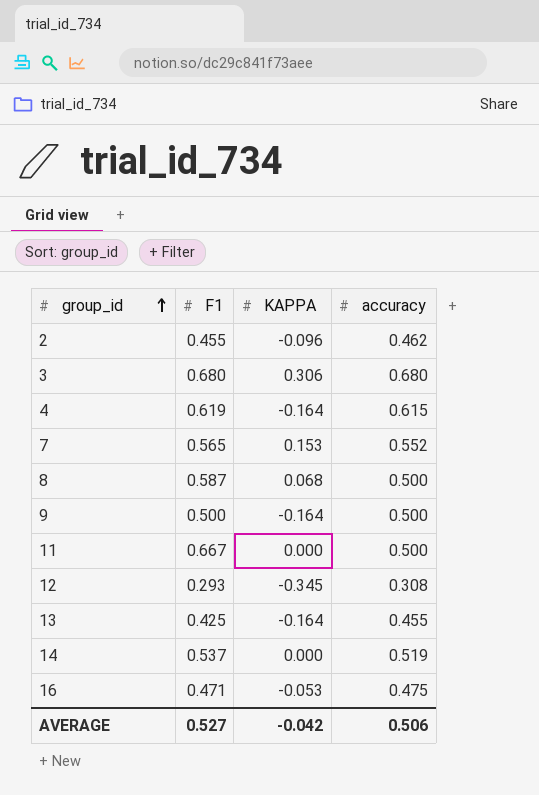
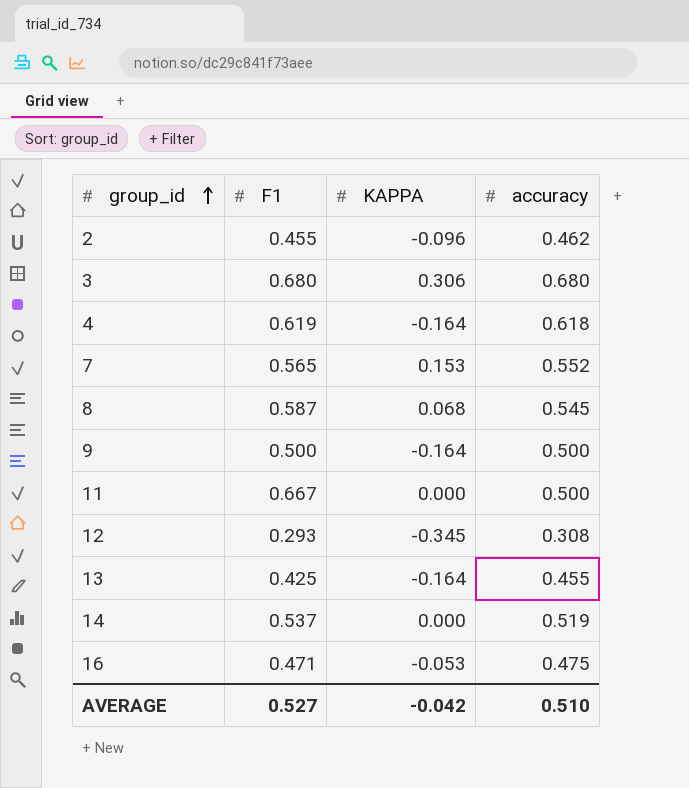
4 | accuracy: 0.615 -> 0.618
8 | accuracy: 0.500 -> 0.545
AVERAGE | accuracy: 0.506 -> 0.510

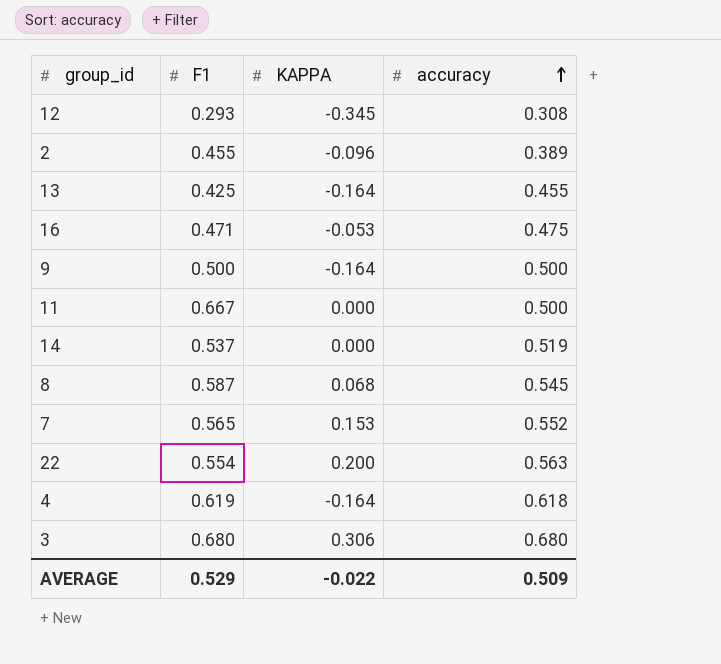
row order: group_id ascending -> accuracy ascending
2 | accuracy: 0.462 -> 0.389
row 22: none -> 0.554 | 0.200 | 0.563
AVERAGE | F1: 0.527 -> 0.529
AVERAGE | KAPPA: -0.042 -> -0.022
AVERAGE | accuracy: 0.510 -> 0.509

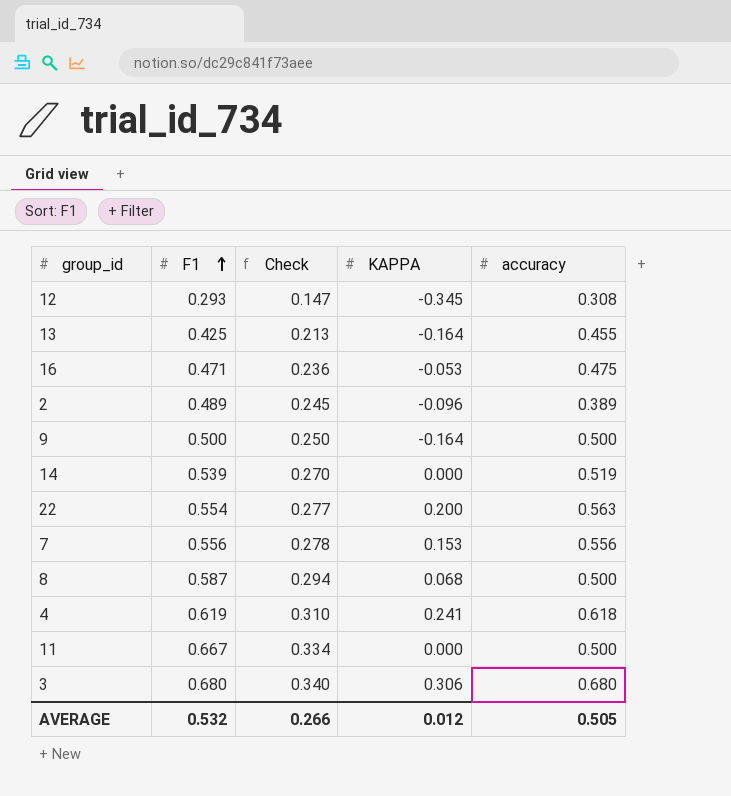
row order: accuracy ascending -> F1 ascending
column Check | formula: none -> [F1] * 0.5
2 | F1: 0.455 -> 0.489
14 | F1: 0.537 -> 0.539
7 | F1: 0.565 -> 0.556
7 | accuracy: 0.552 -> 0.556
8 | accuracy: 0.545 -> 0.500
4 | KAPPA: -0.164 -> 0.241
AVERAGE | F1: 0.529 -> 0.532
AVERAGE | KAPPA: -0.022 -> 0.012
AVERAGE | accuracy: 0.509 -> 0.505

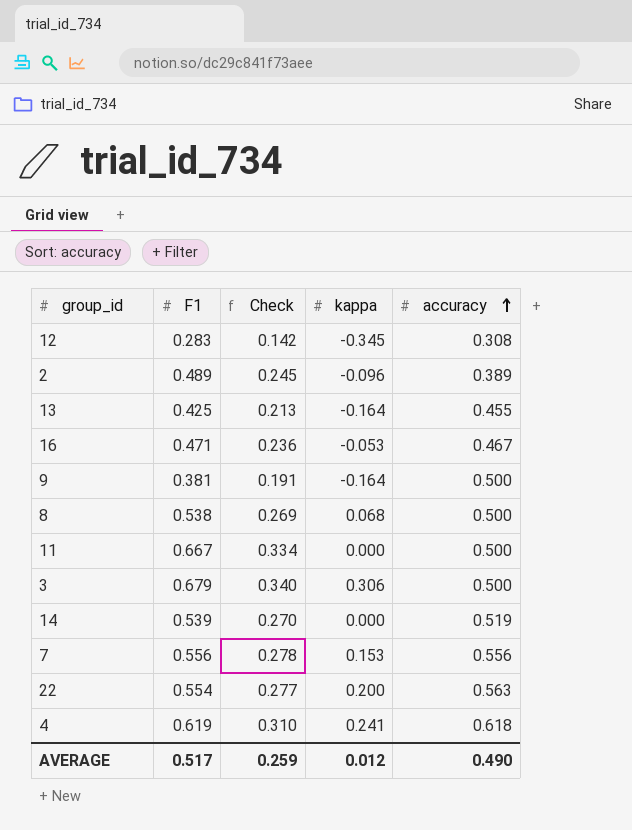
row order: F1 ascending -> accuracy ascending
column name: KAPPA -> kappa
12 | F1: 0.293 -> 0.283
12 | Check: 0.147 -> 0.142
16 | accuracy: 0.475 -> 0.467
9 | F1: 0.500 -> 0.381
9 | Check: 0.250 -> 0.191
8 | F1: 0.587 -> 0.538
8 | Check: 0.294 -> 0.269
3 | F1: 0.680 -> 0.679
3 | accuracy: 0.680 -> 0.500
AVERAGE | F1: 0.532 -> 0.517
AVERAGE | Check: 0.266 -> 0.259
AVERAGE | accuracy: 0.505 -> 0.490

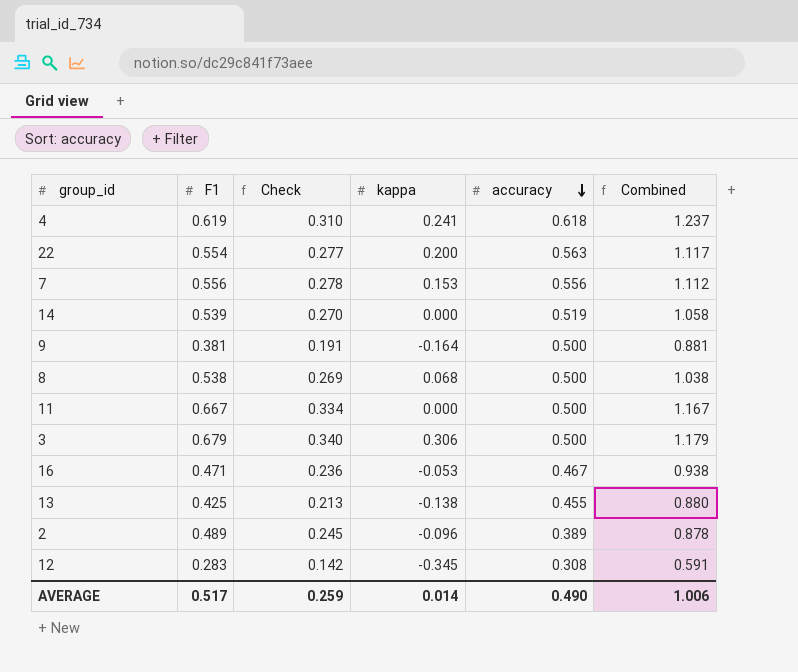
row order: accuracy ascending -> accuracy descending
column Combined | formula: none -> [F1] + [accuracy]
13 | kappa: -0.164 -> -0.138
AVERAGE | kappa: 0.012 -> 0.014

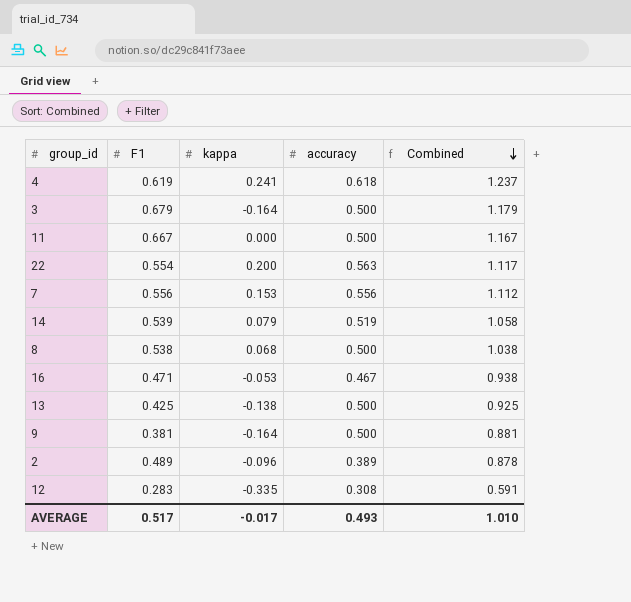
row order: accuracy descending -> Combined descending
column Check | formula: [F1] * 0.5 -> none
3 | kappa: 0.306 -> -0.164
14 | kappa: 0.000 -> 0.079
13 | accuracy: 0.455 -> 0.500
13 | Combined: 0.880 -> 0.925
12 | kappa: -0.345 -> -0.335
AVERAGE | kappa: 0.014 -> -0.017
AVERAGE | accuracy: 0.490 -> 0.493
AVERAGE | Combined: 1.006 -> 1.010

